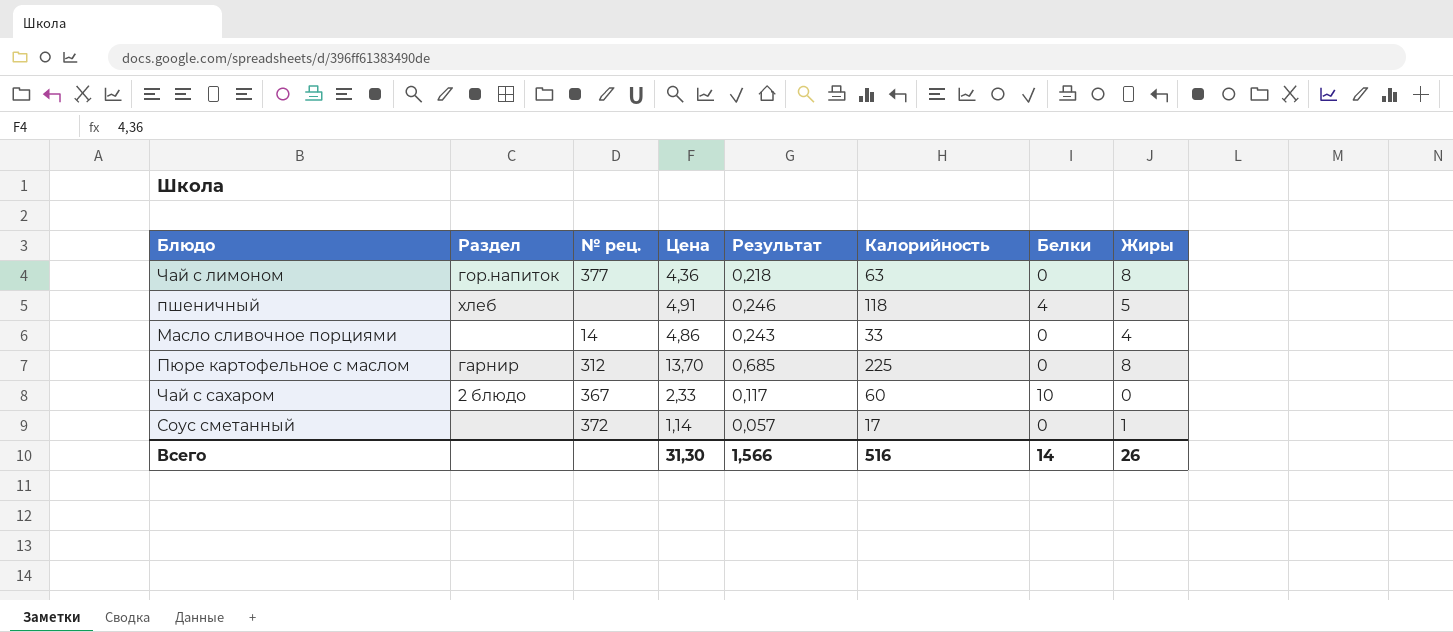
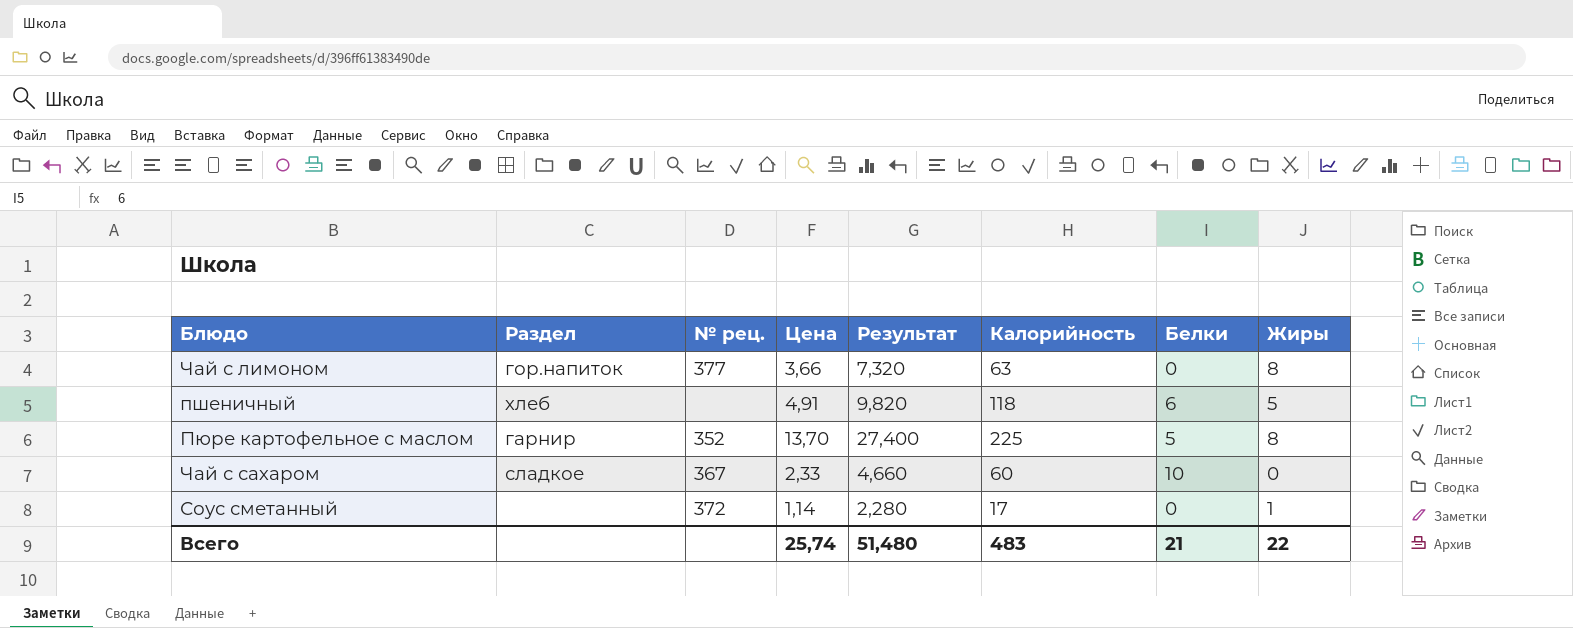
column Результат | formula: [Цена] * 0,05 -> [Цена] * 2
row Масло сливочное порциями: none | 14 | 4,86 | 0,243 | 33 | 0 | 4 -> none
Чай с лимоном | Цена: 4,36 -> 3,66
пшеничный | Белки: 4 -> 6
Пюре картофельное с маслом | № рец.: 312 -> 352
Пюре картофельное с маслом | Белки: 0 -> 5
Чай с сахаром | Раздел: 2 блюдо -> сладкое
Всего | Цена: 31,30 -> 25,74
Всего | Результат: 1,566 -> 51,480
Всего | Калорийность: 516 -> 483
Всего | Белки: 14 -> 21
Всего | Жиры: 26 -> 22

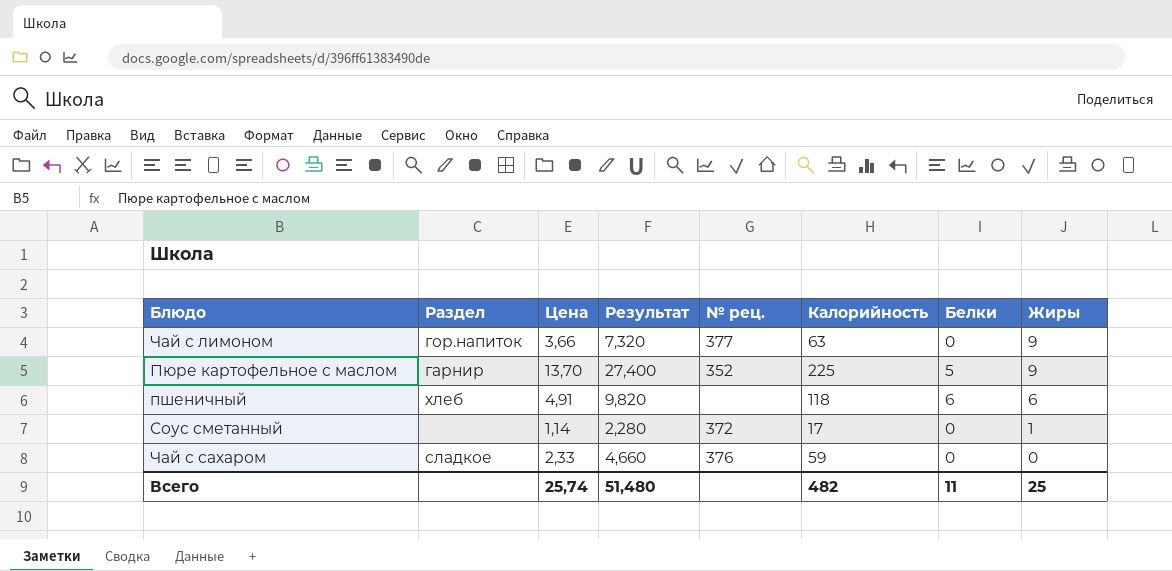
row order: none -> Жиры descending
column № рец. | position: 3 -> 5
Чай с лимоном | Жиры: 8 -> 9
Пюре картофельное с маслом | Жиры: 8 -> 9
пшеничный | Жиры: 5 -> 6
Чай с сахаром | № рец.: 367 -> 376
Чай с сахаром | Калорийность: 60 -> 59
Чай с сахаром | Белки: 10 -> 0
Всего | Калорийность: 483 -> 482
Всего | Белки: 21 -> 11
Всего | Жиры: 22 -> 25

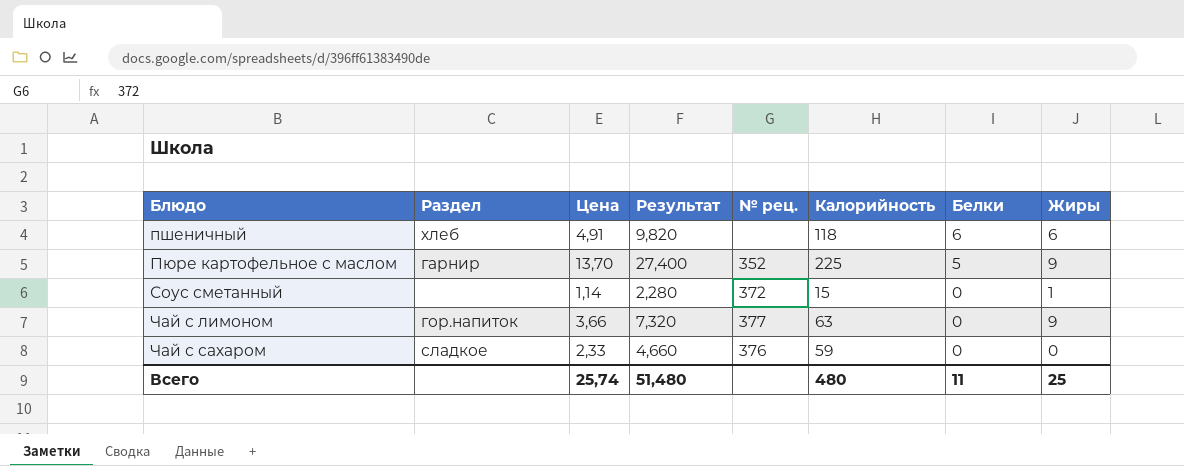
row order: Жиры descending -> Блюдо ascending
Соус сметанный | Калорийность: 17 -> 15
Всего | Калорийность: 482 -> 480

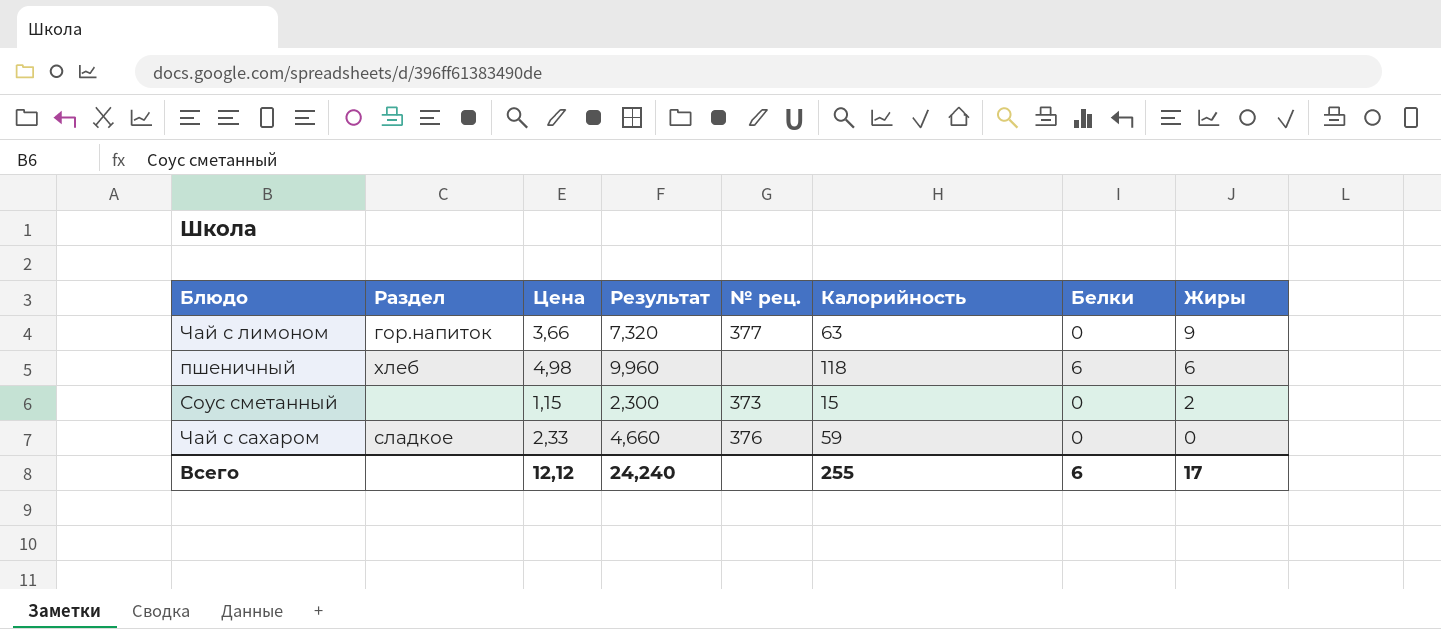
row order: Блюдо ascending -> Жиры descending
row Пюре картофельное с маслом: гарнир | 13,70 | 27,400 | 352 | 225 | 5 | 9 -> none
пшеничный | Цена: 4,91 -> 4,98
пшеничный | Результат: 9,820 -> 9,960
Соус сметанный | Цена: 1,14 -> 1,15
Соус сметанный | Результат: 2,280 -> 2,300
Соус сметанный | № рец.: 372 -> 373
Соус сметанный | Жиры: 1 -> 2
Всего | Цена: 25,74 -> 12,12
Всего | Результат: 51,480 -> 24,240
Всего | Калорийность: 480 -> 255
Всего | Белки: 11 -> 6
Всего | Жиры: 25 -> 17

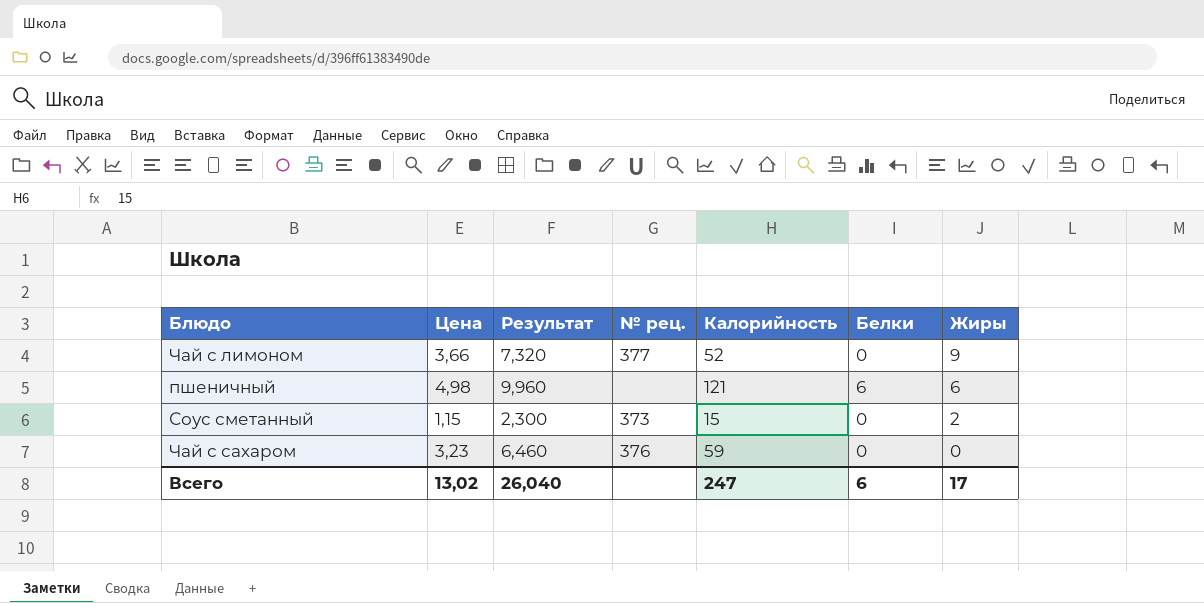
column Раздел | position: 2 -> none
Чай с лимоном | Калорийность: 63 -> 52
пшеничный | Калорийность: 118 -> 121
Чай с сахаром | Цена: 2,33 -> 3,23
Чай с сахаром | Результат: 4,660 -> 6,460
Всего | Цена: 12,12 -> 13,02
Всего | Результат: 24,240 -> 26,040
Всего | Калорийность: 255 -> 247

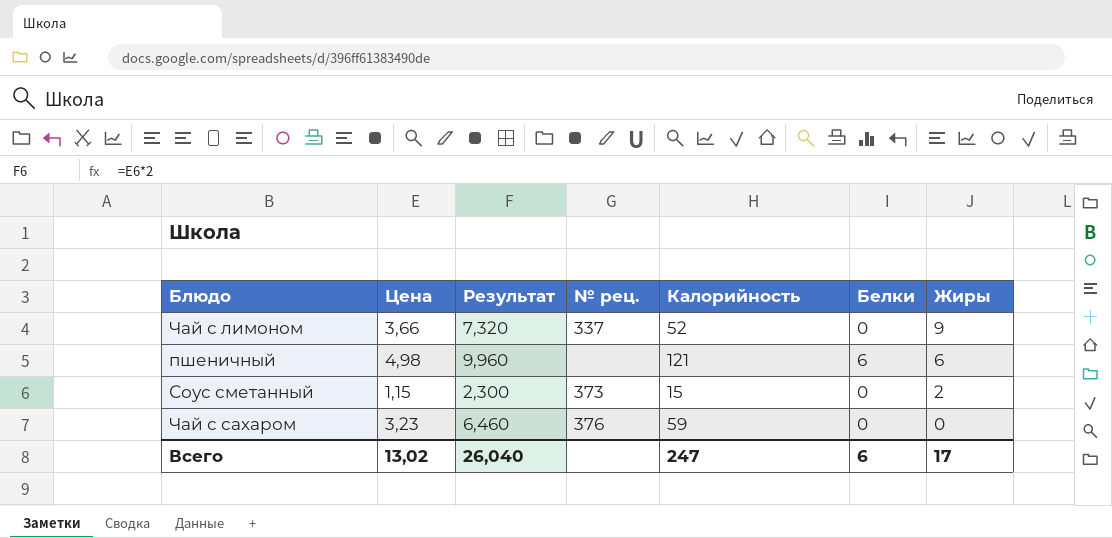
Чай с лимоном | № рец.: 377 -> 337

